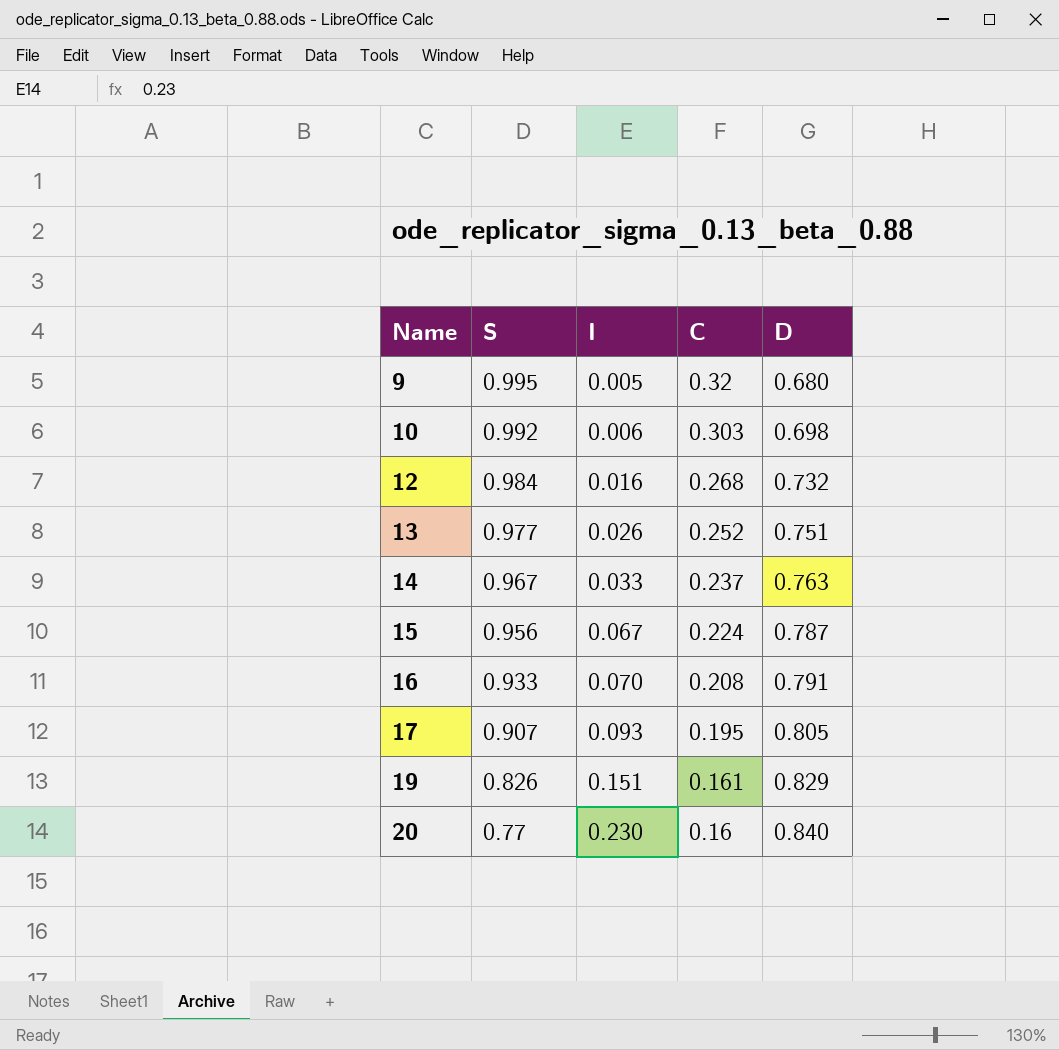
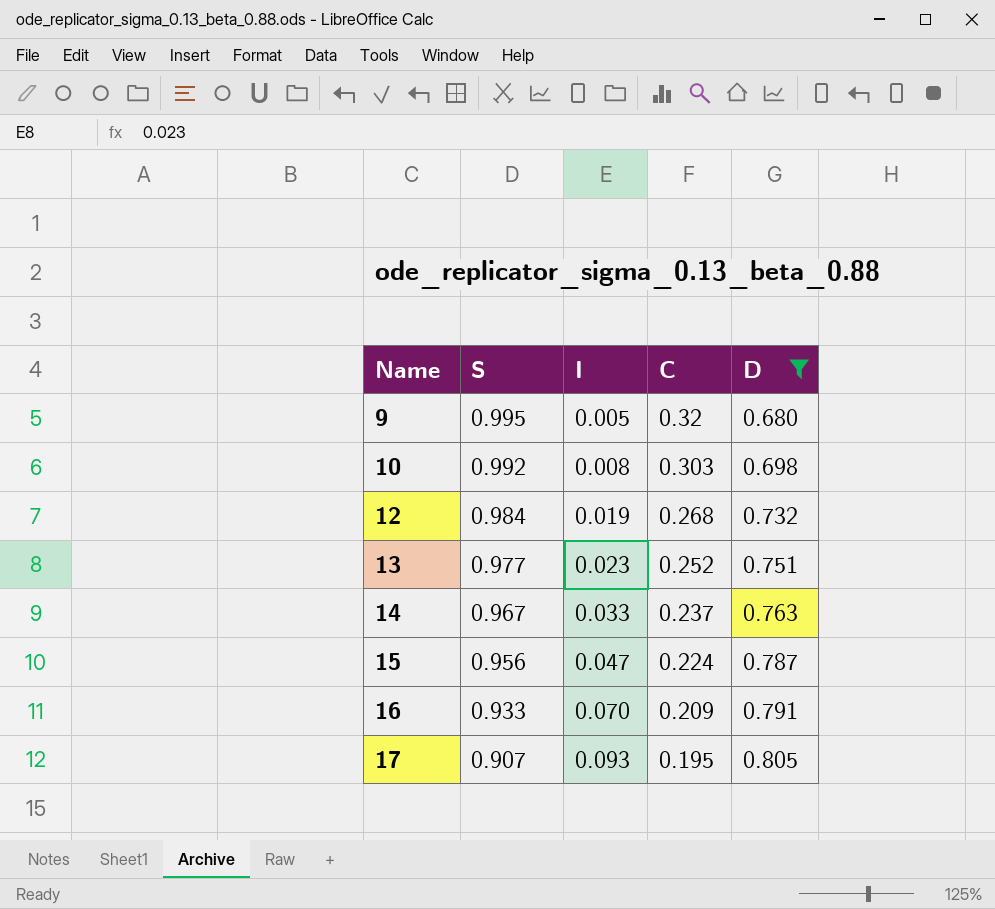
filter: none -> D <= 0.805
10 | I: 0.006 -> 0.008
12 | I: 0.016 -> 0.019
13 | I: 0.026 -> 0.023
15 | I: 0.067 -> 0.047
16 | C: 0.208 -> 0.209

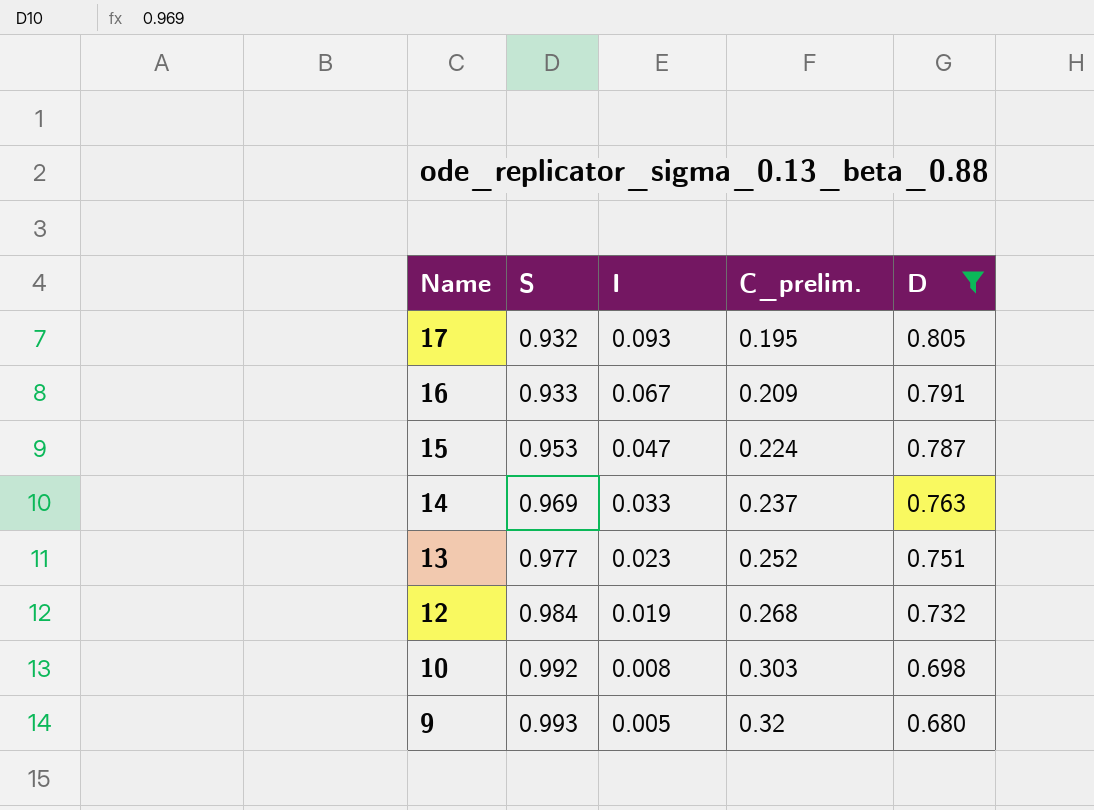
row order: Name ascending -> Name descending
column name: C -> C_prelim.
17 | S: 0.907 -> 0.932
16 | I: 0.070 -> 0.067
15 | S: 0.956 -> 0.953
14 | S: 0.967 -> 0.969
9 | S: 0.995 -> 0.993

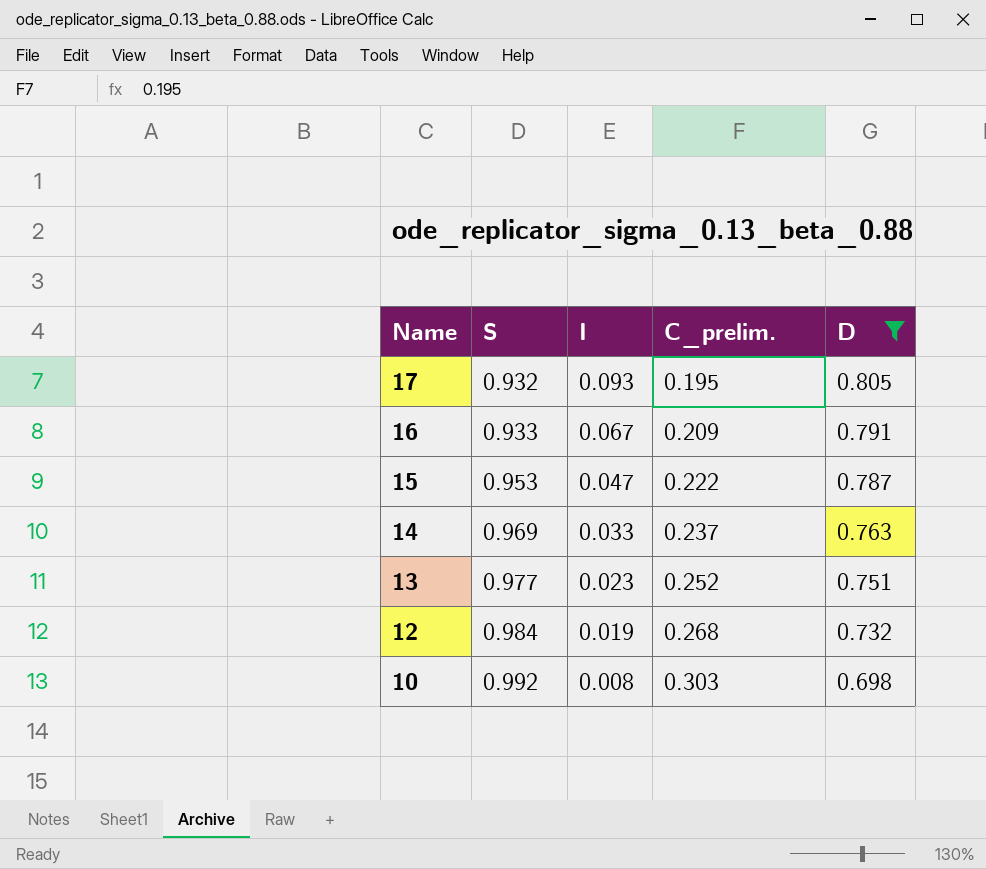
row 9: 0.993 | 0.005 | 0.32 | 0.680 -> none
15 | C_prelim.: 0.224 -> 0.222

